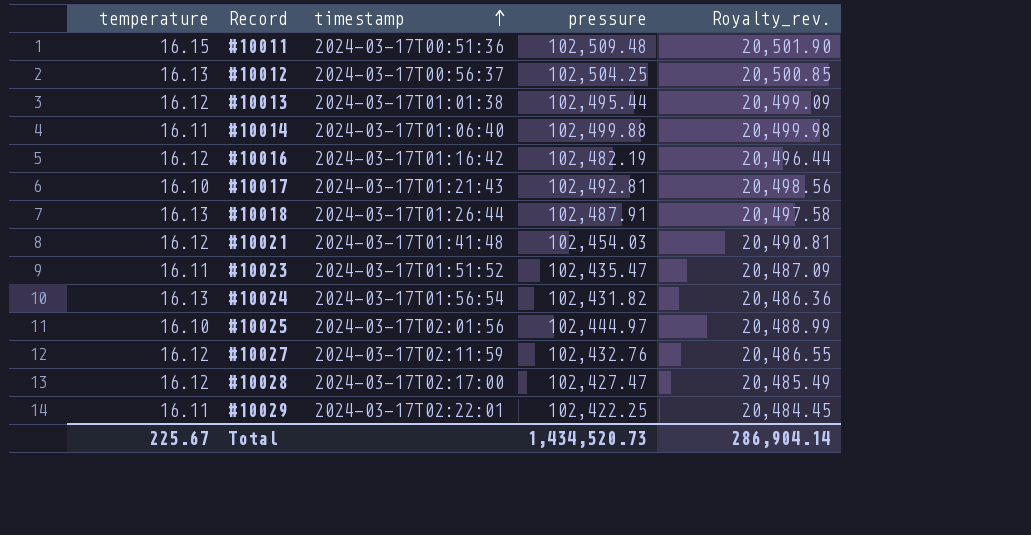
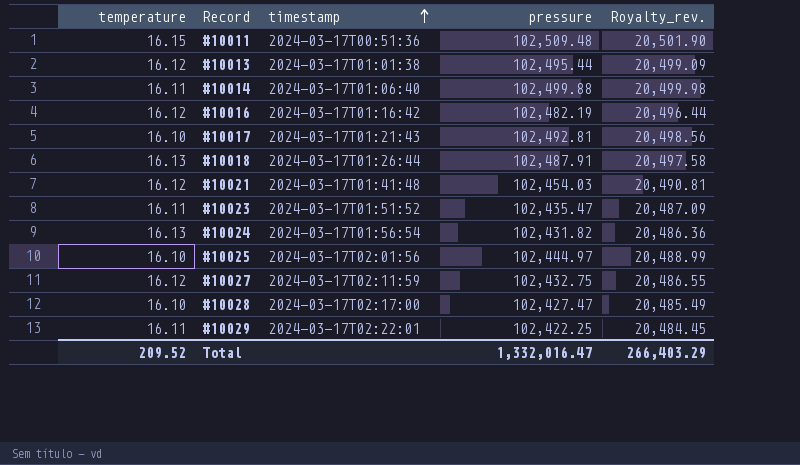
row #10012: 16.13 | 2024-03-17T00:56:37 | 102,504.25 | 20,500.85 -> none
#10027 | pressure: 102,432.76 -> 102,432.75
#10028 | temperature: 16.12 -> 16.10
Total | temperature: 225.67 -> 209.52
Total | pressure: 1,434,520.73 -> 1,332,016.47
Total | Royalty_rev.: 286,904.14 -> 266,403.29

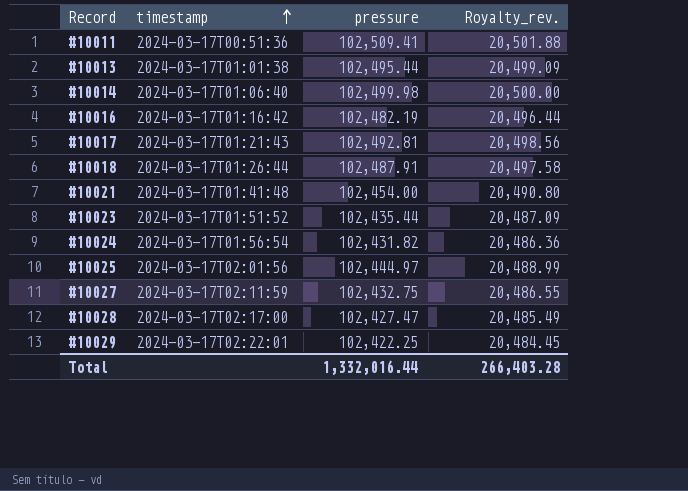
column temperature | position: 1 -> none
#10011 | pressure: 102,509.48 -> 102,509.41
#10011 | Royalty_rev.: 20,501.90 -> 20,501.88
#10014 | pressure: 102,499.88 -> 102,499.98
#10014 | Royalty_rev.: 20,499.98 -> 20,500.00
#10021 | pressure: 102,454.03 -> 102,454.00
#10021 | Royalty_rev.: 20,490.81 -> 20,490.80
#10023 | pressure: 102,435.47 -> 102,435.44
Total | pressure: 1,332,016.47 -> 1,332,016.44
Total | Royalty_rev.: 266,403.29 -> 266,403.28

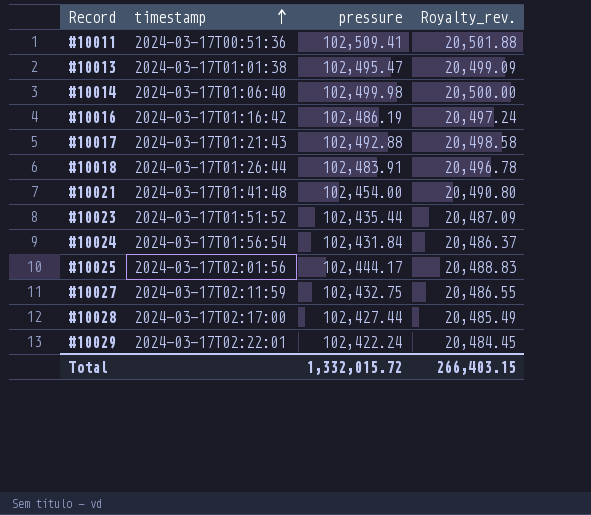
#10013 | pressure: 102,495.44 -> 102,495.47
#10016 | pressure: 102,482.19 -> 102,486.19
#10016 | Royalty_rev.: 20,496.44 -> 20,497.24
#10017 | pressure: 102,492.81 -> 102,492.88
#10017 | Royalty_rev.: 20,498.56 -> 20,498.58
#10018 | pressure: 102,487.91 -> 102,483.91
#10018 | Royalty_rev.: 20,497.58 -> 20,496.78
#10024 | pressure: 102,431.82 -> 102,431.84
#10024 | Royalty_rev.: 20,486.36 -> 20,486.37
#10025 | pressure: 102,444.97 -> 102,444.17
#10025 | Royalty_rev.: 20,488.99 -> 20,488.83
#10028 | pressure: 102,427.47 -> 102,427.44
#10029 | pressure: 102,422.25 -> 102,422.24
Total | pressure: 1,332,016.44 -> 1,332,015.72
Total | Royalty_rev.: 266,403.28 -> 266,403.15

